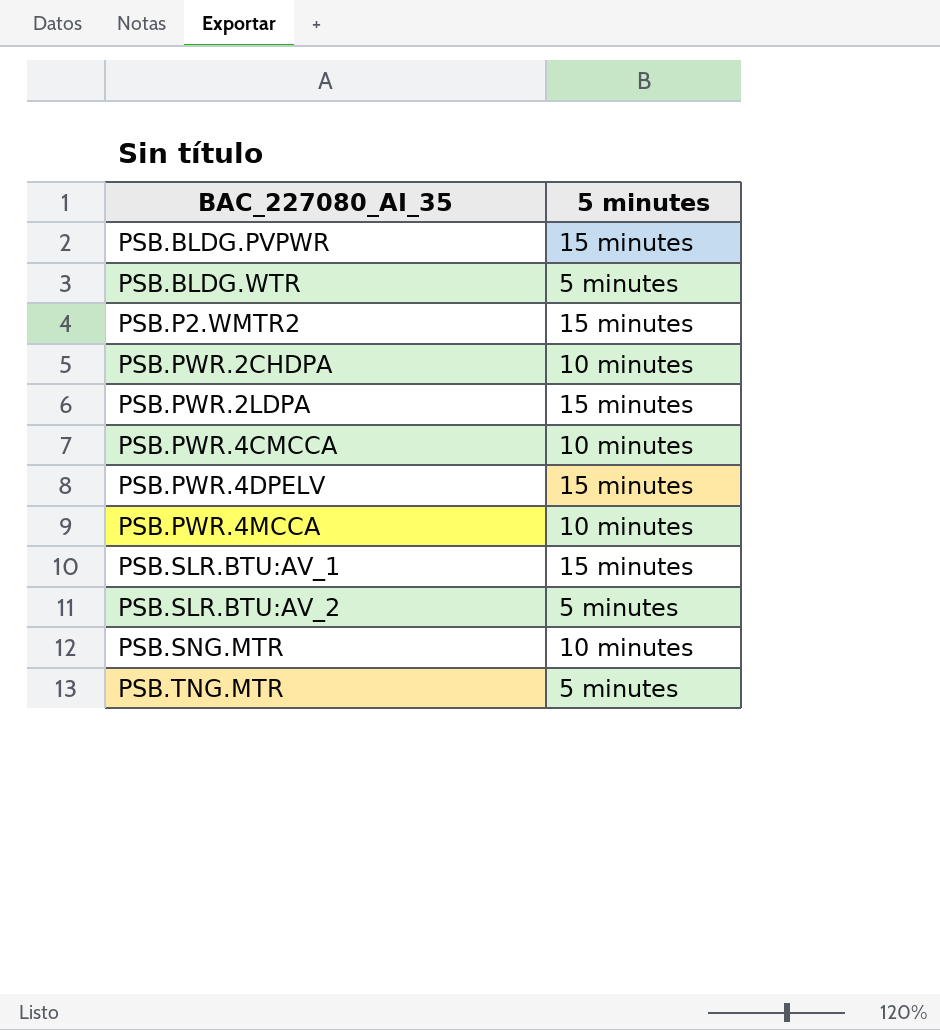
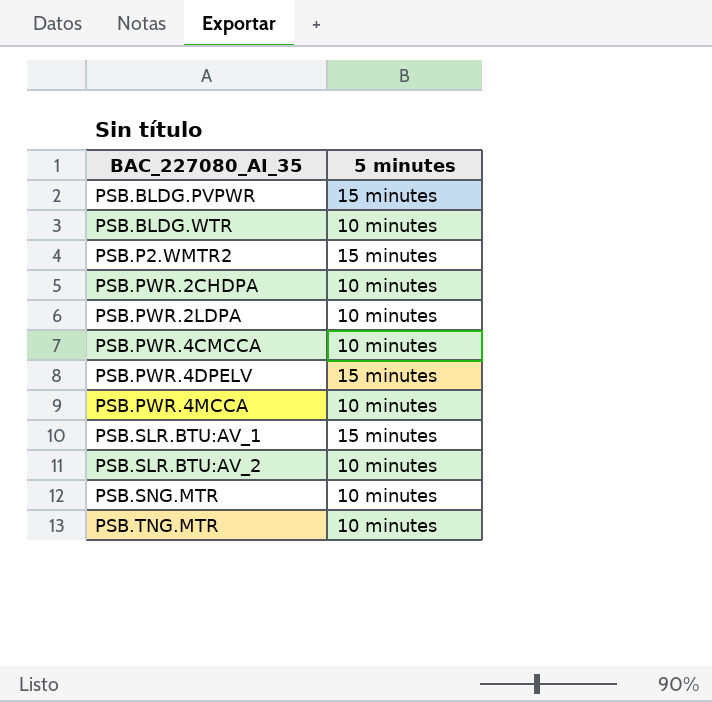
PSB.BLDG.WTR | 5 minutes: 5 minutes -> 10 minutes
PSB.PWR.2LDPA | 5 minutes: 15 minutes -> 10 minutes
PSB.SLR.BTU:AV_2 | 5 minutes: 5 minutes -> 10 minutes
PSB.TNG.MTR | 5 minutes: 5 minutes -> 10 minutes

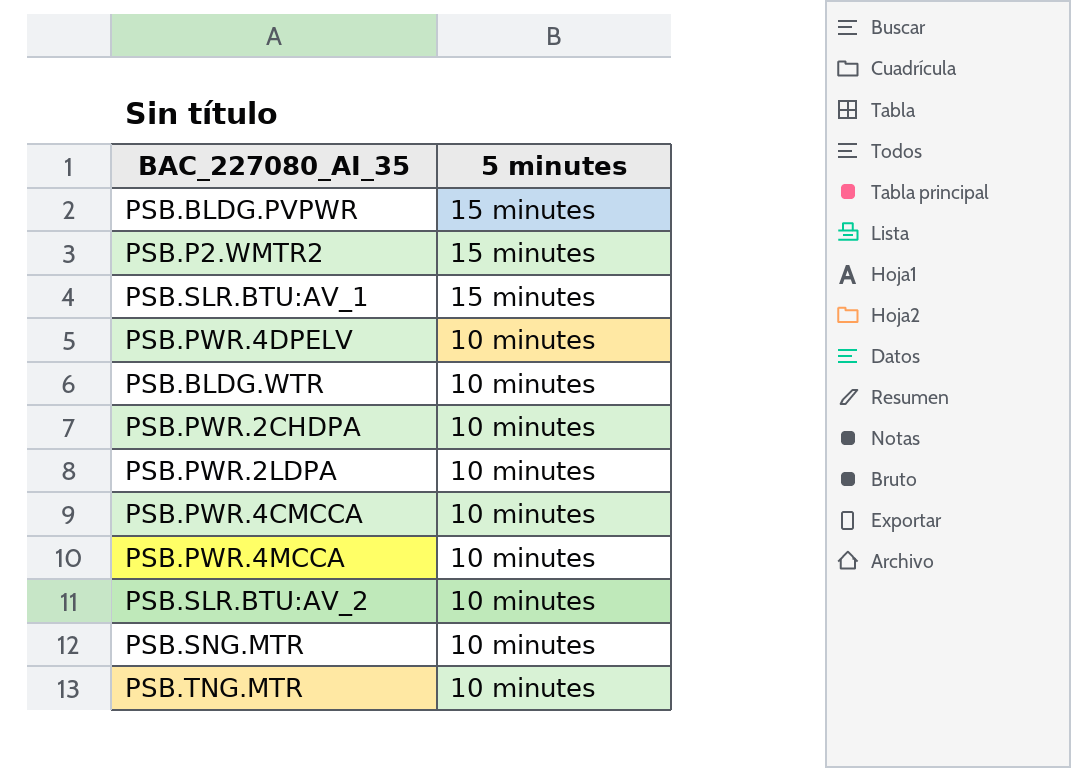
row order: BAC_227080_AI_35 ascending -> 5 minutes descending
PSB.PWR.4DPELV | 5 minutes: 15 minutes -> 10 minutes

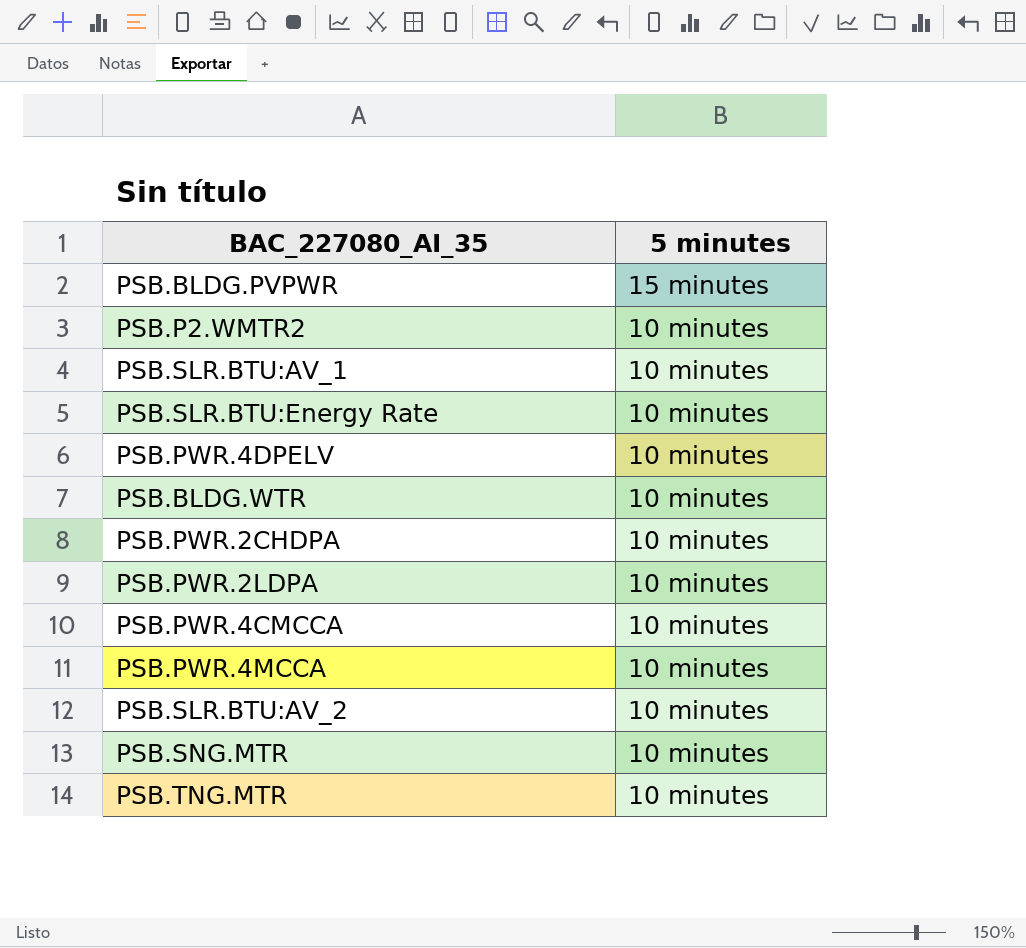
PSB.P2.WMTR2 | 5 minutes: 15 minutes -> 10 minutes
PSB.SLR.BTU:AV_1 | 5 minutes: 15 minutes -> 10 minutes
row PSB.SLR.BTU:Energy Rate: none -> 10 minutes

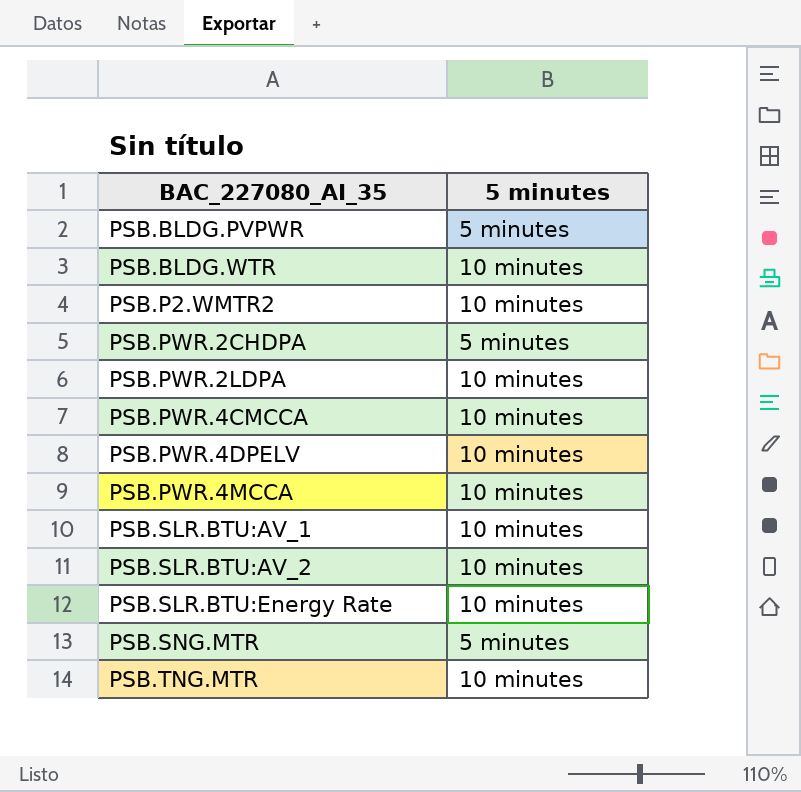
row order: 5 minutes descending -> BAC_227080_AI_35 ascending
PSB.BLDG.PVPWR | 5 minutes: 15 minutes -> 5 minutes
PSB.PWR.2CHDPA | 5 minutes: 10 minutes -> 5 minutes
PSB.SNG.MTR | 5 minutes: 10 minutes -> 5 minutes

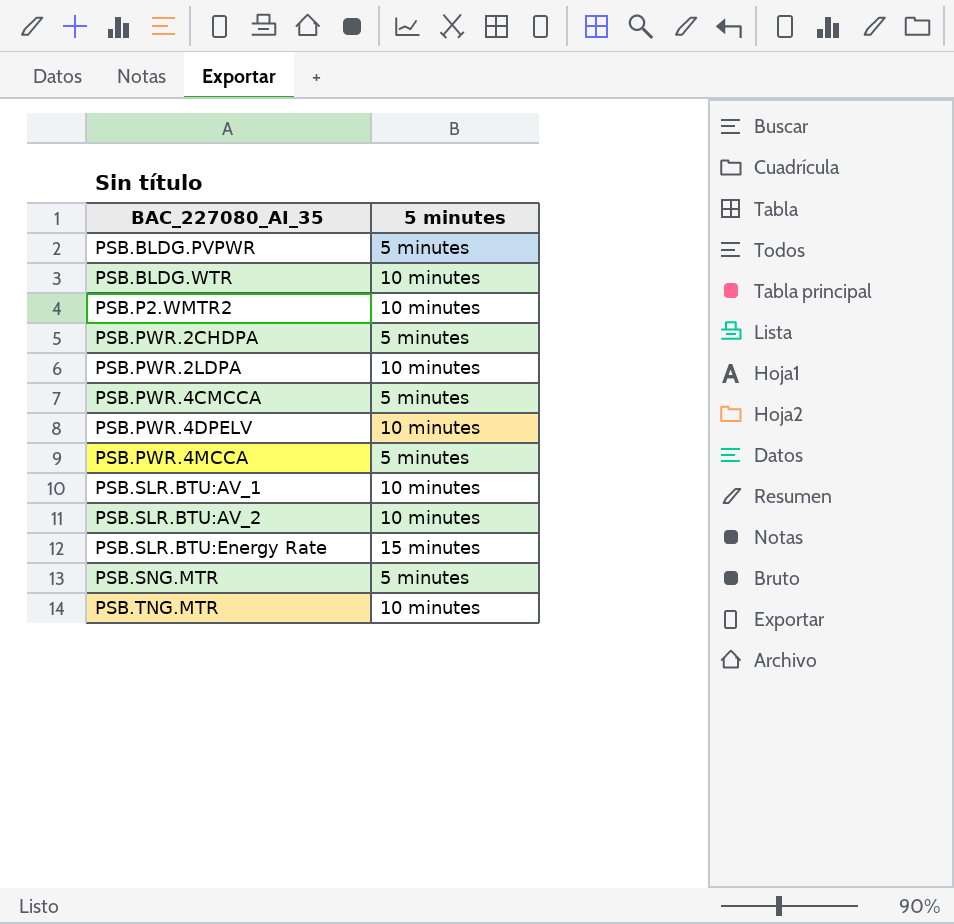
PSB.PWR.4CMCCA | 5 minutes: 10 minutes -> 5 minutes
PSB.PWR.4MCCA | 5 minutes: 10 minutes -> 5 minutes
PSB.SLR.BTU:Energy Rate | 5 minutes: 10 minutes -> 15 minutes

